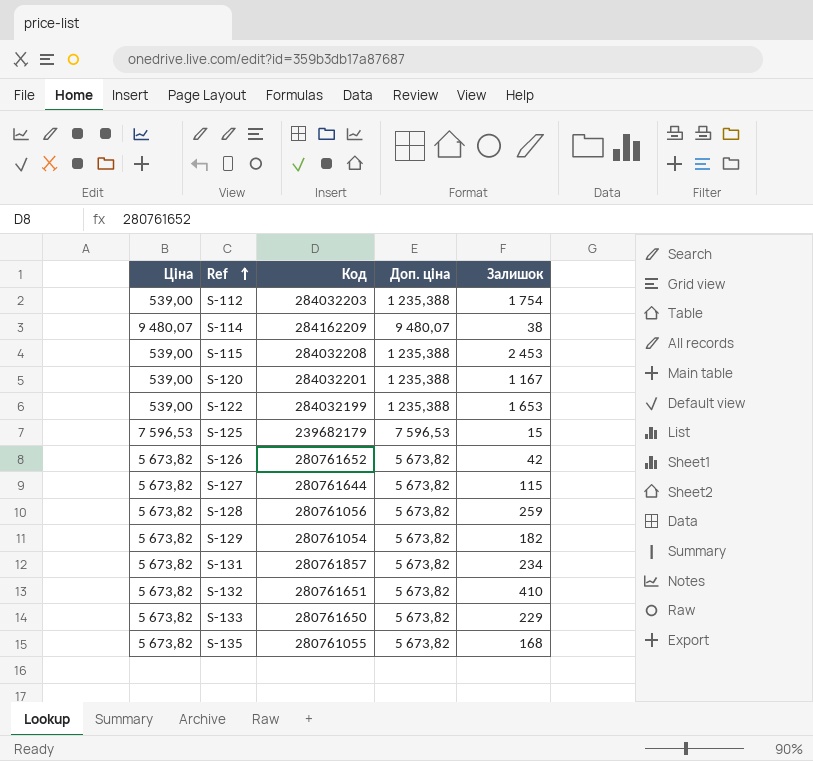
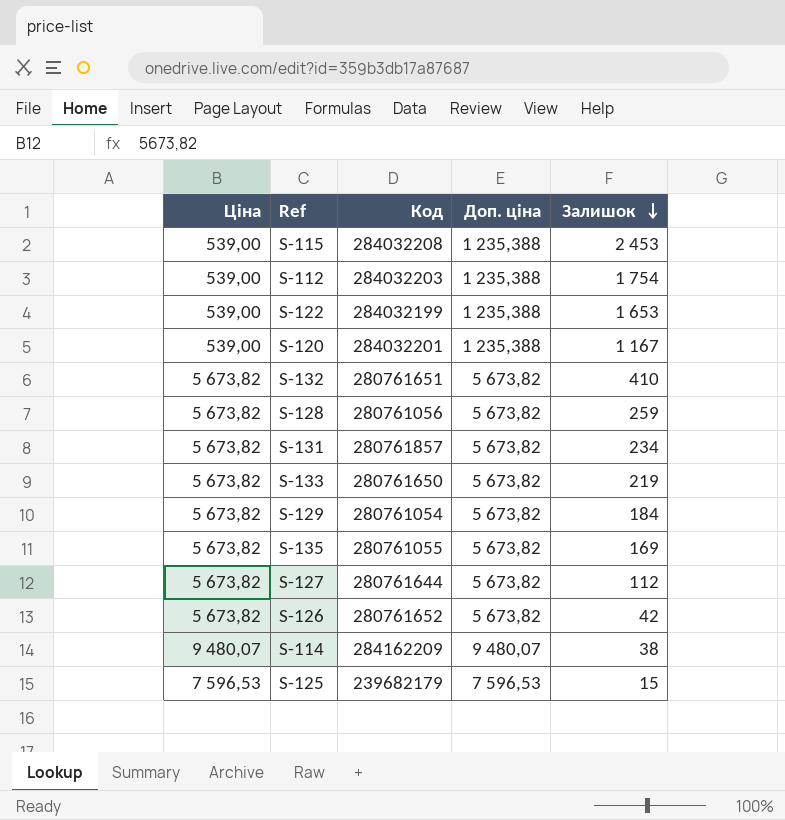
row order: Ref ascending -> Залишок descending
S-133 | Залишок: 229 -> 219
S-129 | Залишок: 182 -> 184
S-135 | Залишок: 168 -> 169
S-127 | Залишок: 115 -> 112

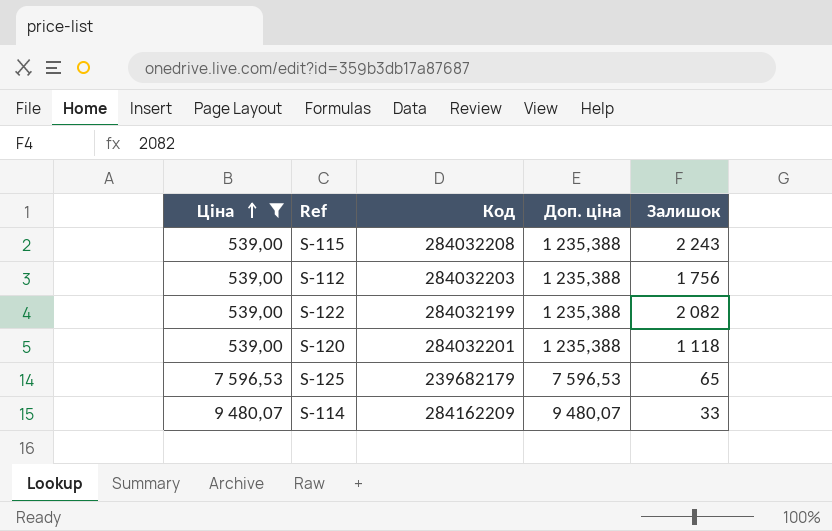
filter: none -> Ціна != 5 673,82
row order: Залишок descending -> Ціна ascending
S-115 | Залишок: 2 453 -> 2 243
S-112 | Залишок: 1 754 -> 1 756
S-122 | Залишок: 1 653 -> 2 082
S-120 | Залишок: 1 167 -> 1 118
S-125 | Залишок: 15 -> 65
S-114 | Залишок: 38 -> 33

